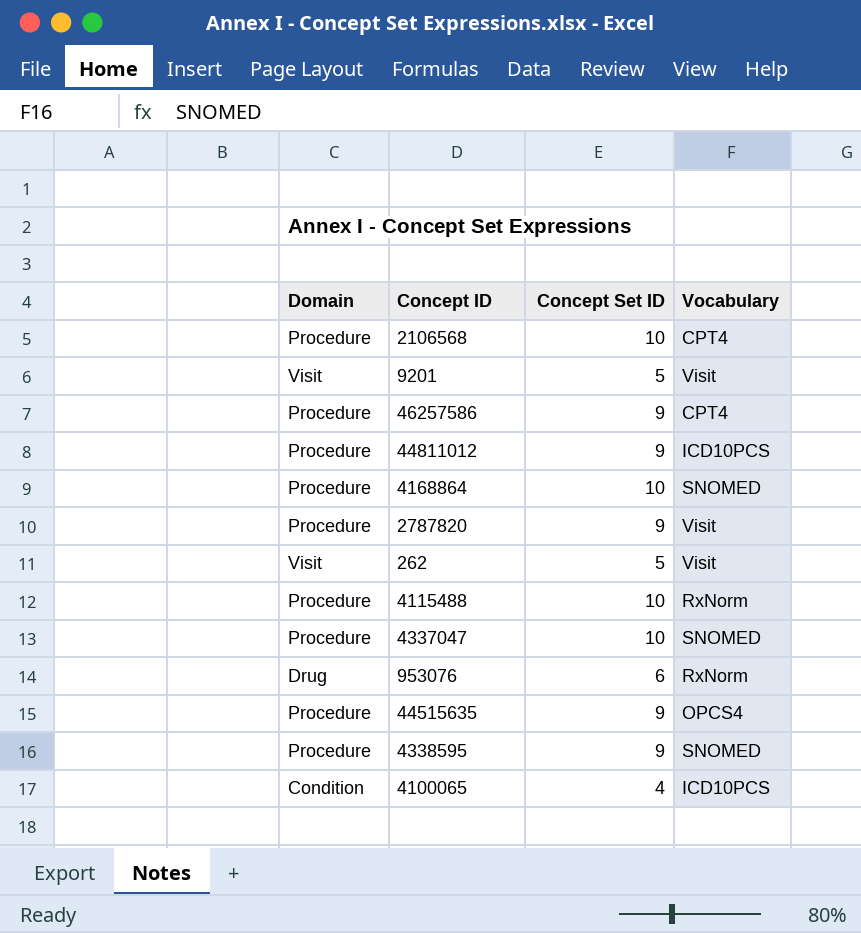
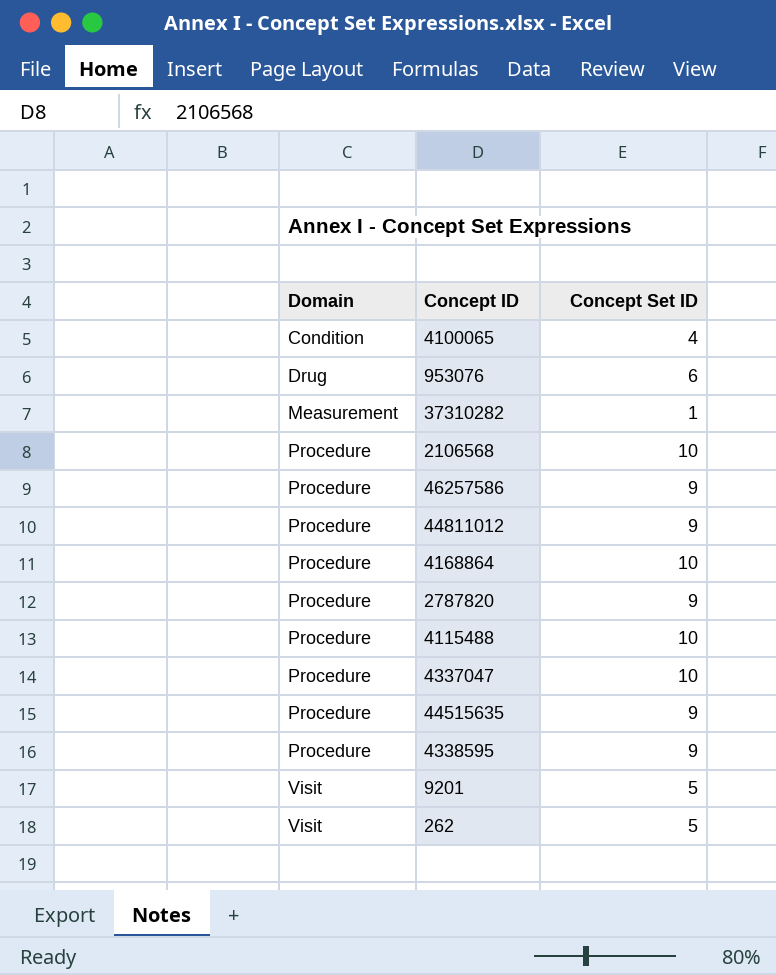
row order: none -> Domain ascending
column Vocabulary | position: 4 -> none
row 37310282: none -> Measurement | 1

